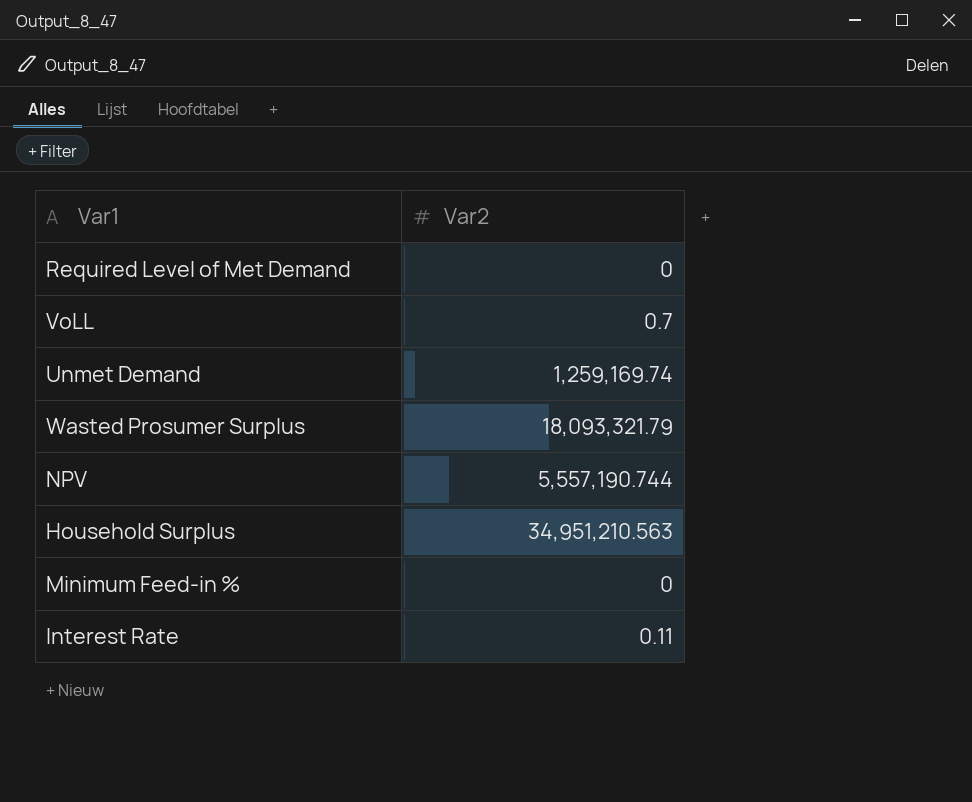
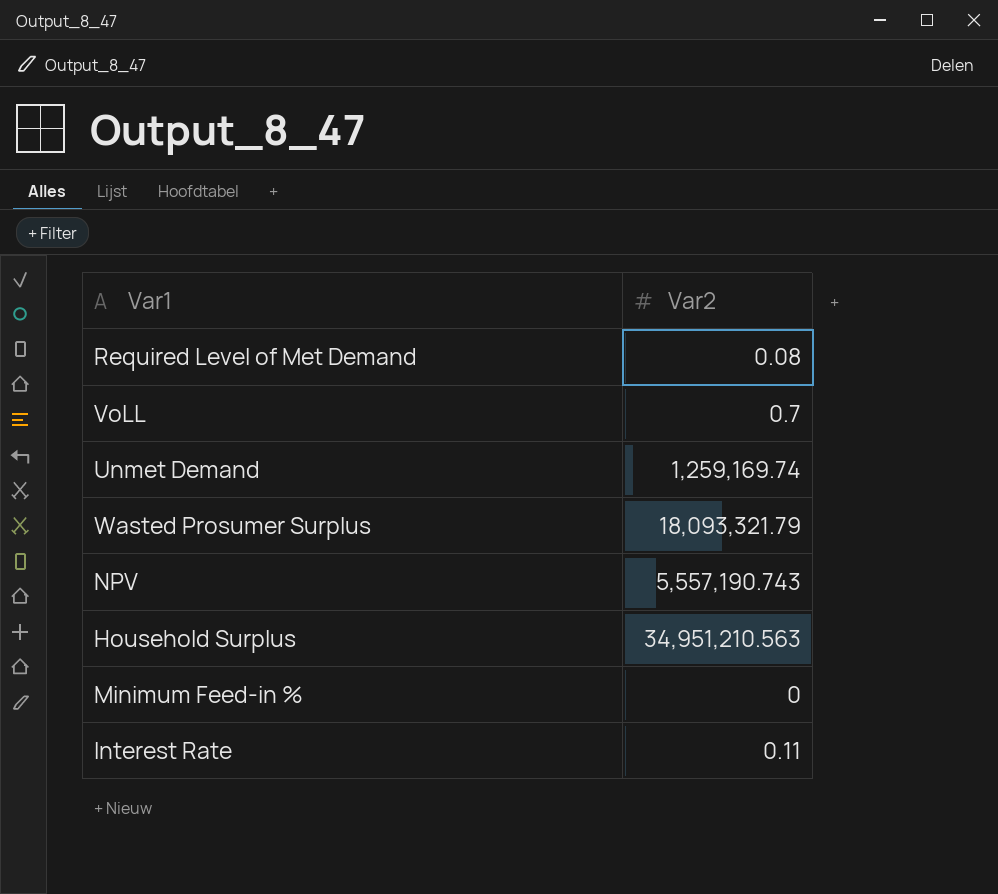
Required Level of Met Demand | Var2: 0 -> 0.08
NPV | Var2: 5,557,190.744 -> 5,557,190.743

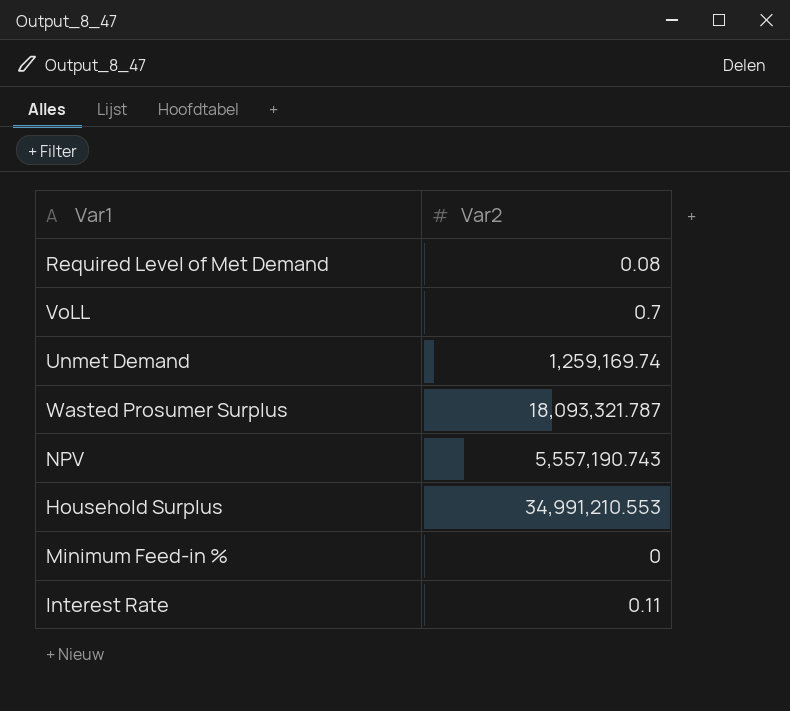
Wasted Prosumer Surplus | Var2: 18,093,321.79 -> 18,093,321.787
Household Surplus | Var2: 34,951,210.563 -> 34,991,210.553

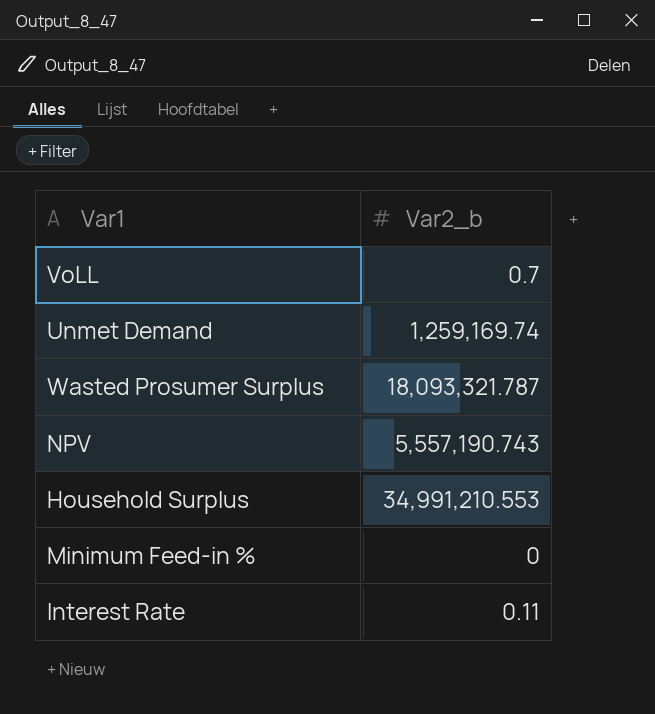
column name: Var2 -> Var2_b
row Required Level of Met Demand: 0.08 -> none

